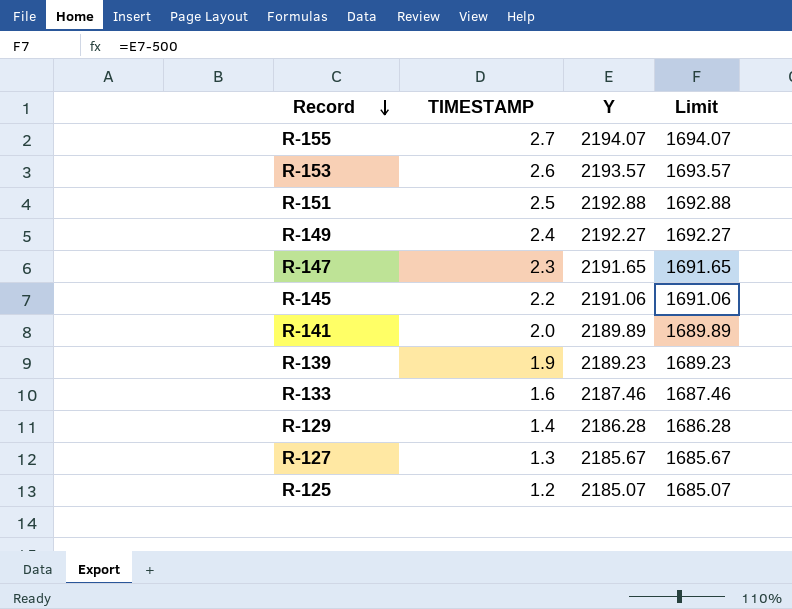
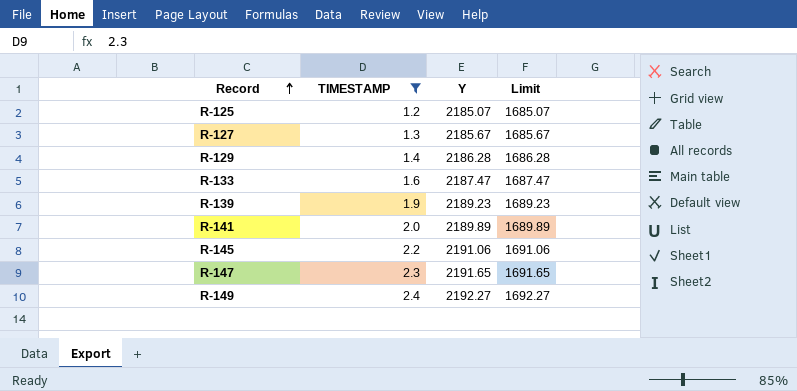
filter: none -> TIMESTAMP <= 2.4
row order: Record descending -> Record ascending
R-133 | Y: 2187.46 -> 2187.47
R-133 | Limit: 1687.46 -> 1687.47

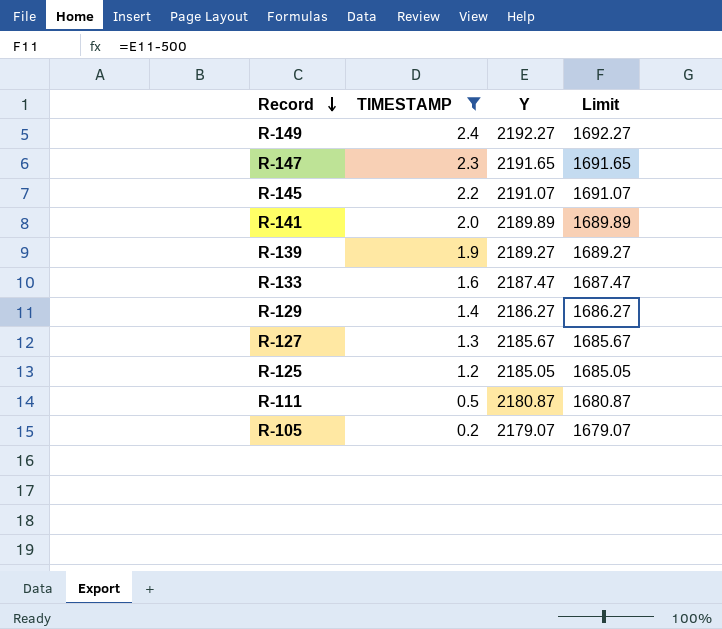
row order: Record ascending -> Record descending
R-145 | Y: 2191.06 -> 2191.07
R-145 | Limit: 1691.06 -> 1691.07
R-139 | Y: 2189.23 -> 2189.27
R-139 | Limit: 1689.23 -> 1689.27
R-129 | Y: 2186.28 -> 2186.27
R-129 | Limit: 1686.28 -> 1686.27
R-125 | Y: 2185.07 -> 2185.05
R-125 | Limit: 1685.07 -> 1685.05
row R-111: none -> 0.5 | 2180.87 | 1680.87
row R-105: none -> 0.2 | 2179.07 | 1679.07

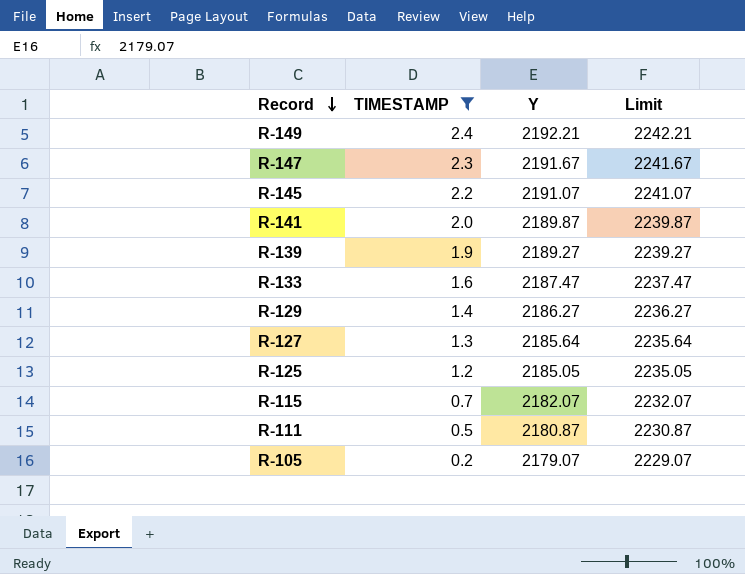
column Limit | formula: [Y] - 500 -> [Y] + 50
R-149 | Y: 2192.27 -> 2192.21
R-147 | Y: 2191.65 -> 2191.67
R-141 | Y: 2189.89 -> 2189.87
R-127 | Y: 2185.67 -> 2185.64
row R-115: none -> 0.7 | 2182.07 | 2232.07

